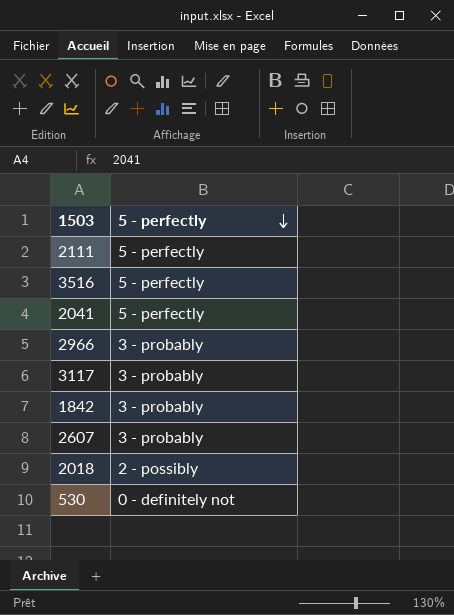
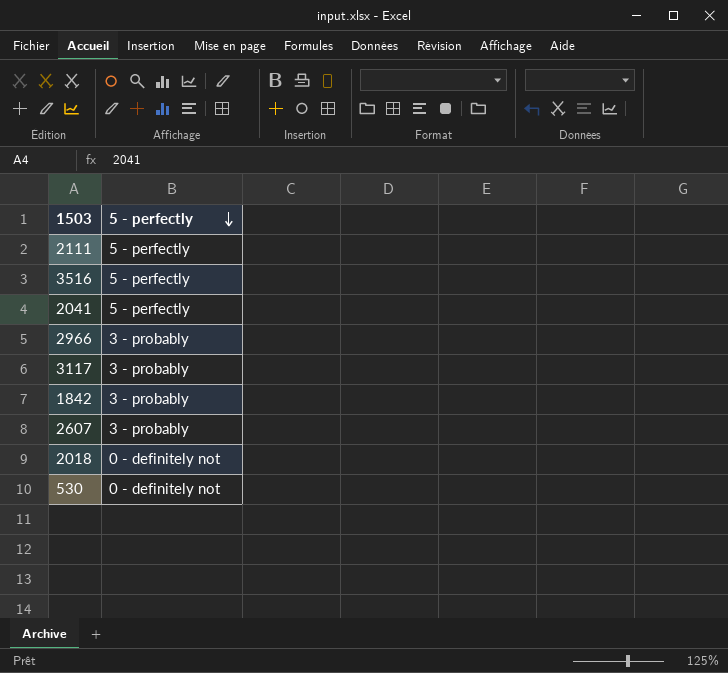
2018 | 5 - perfectly: 2 - possibly -> 0 - definitely not

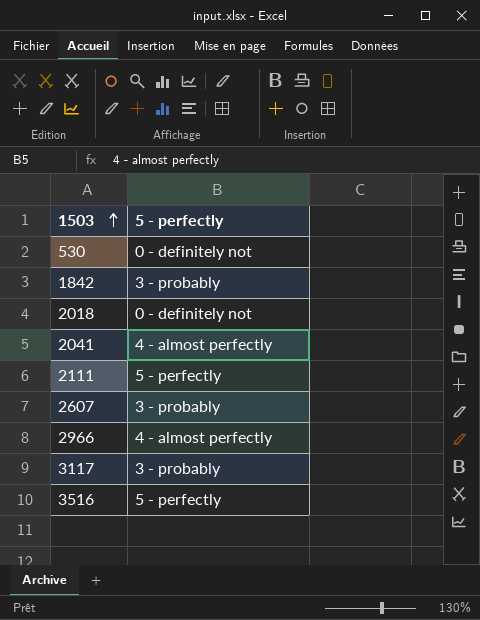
row order: 5 - perfectly descending -> 1503 ascending
2041 | 5 - perfectly: 5 - perfectly -> 4 - almost perfectly
2966 | 5 - perfectly: 3 - probably -> 4 - almost perfectly

